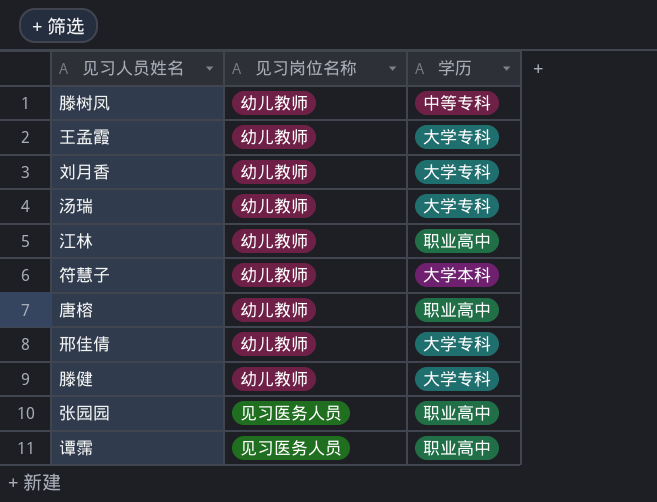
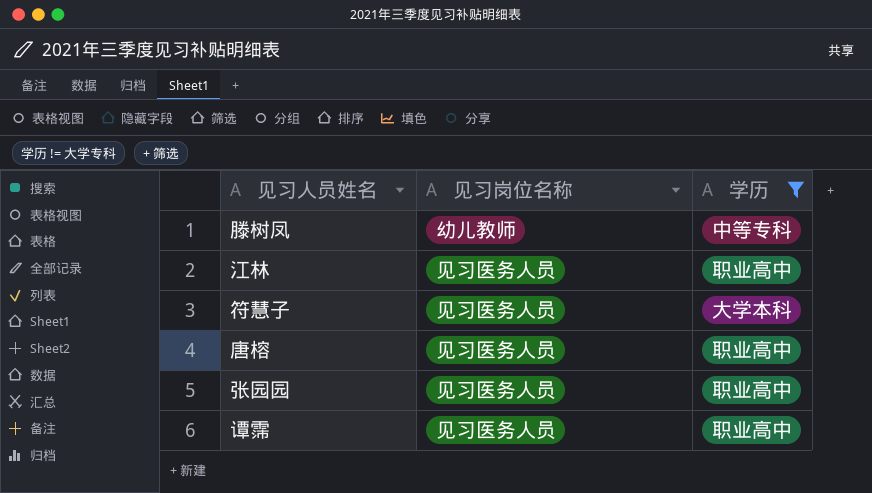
filter: none -> 学历 != 大学专科
江林 | 见习岗位名称: 幼儿教师 -> 见习医务人员
符慧子 | 见习岗位名称: 幼儿教师 -> 见习医务人员
唐榕 | 见习岗位名称: 幼儿教师 -> 见习医务人员

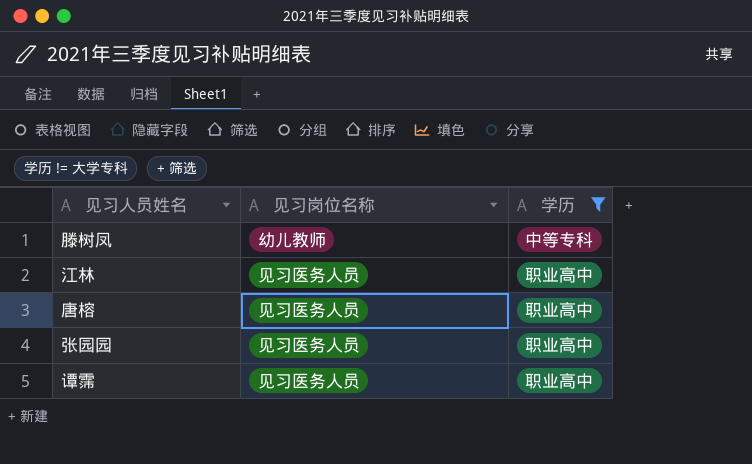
row 符慧子: 见习医务人员 | 大学本科 -> none

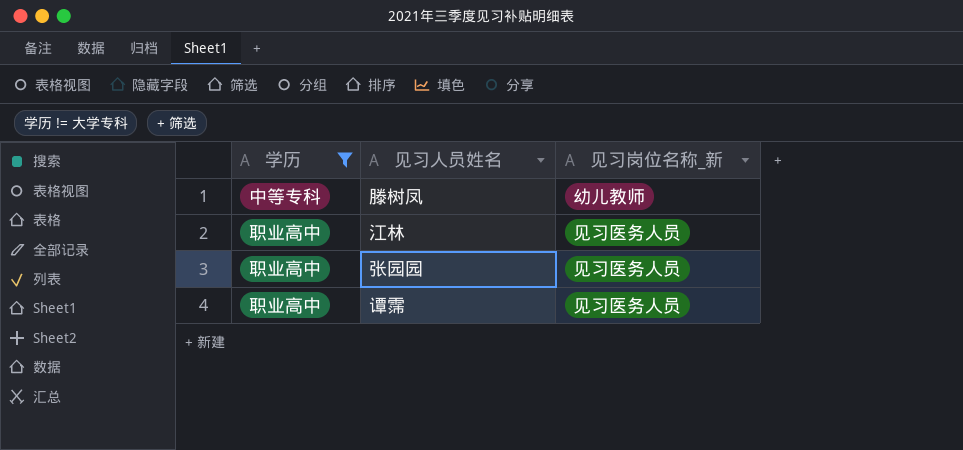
column 学历 | position: 3 -> 1
column name: 见习岗位名称 -> 见习岗位名称_新
row 唐榕: 见习医务人员 | 职业高中 -> none

